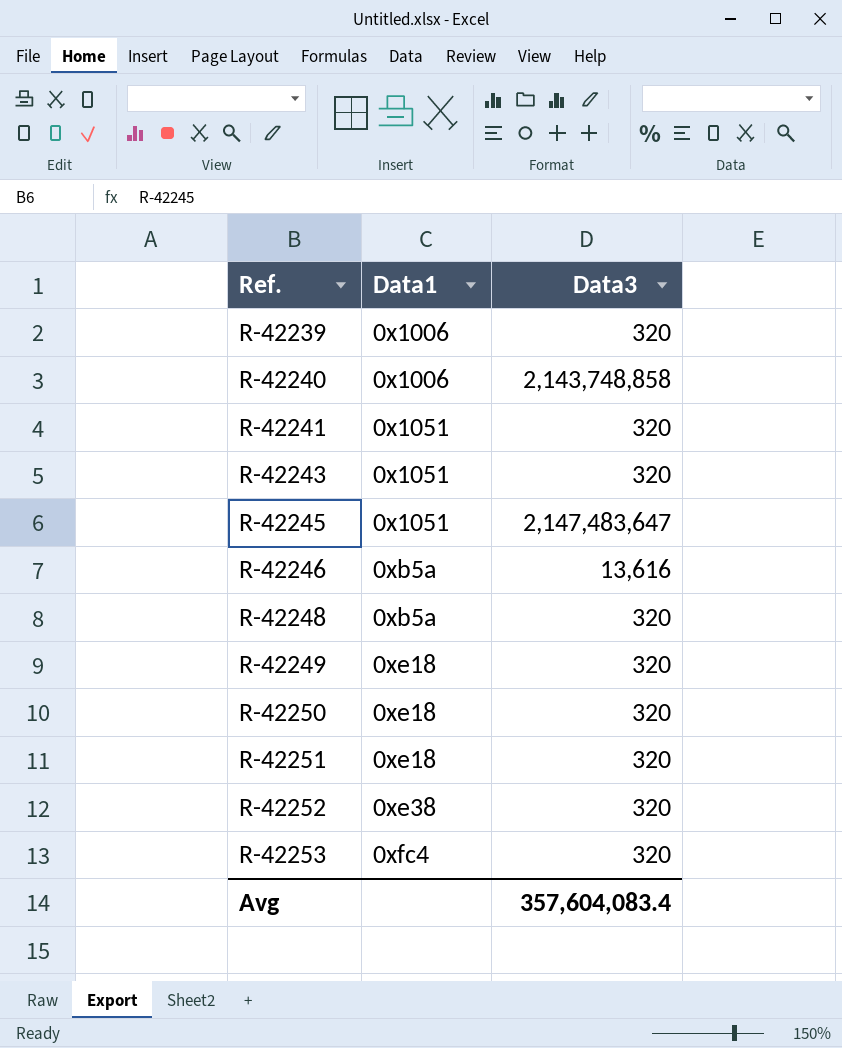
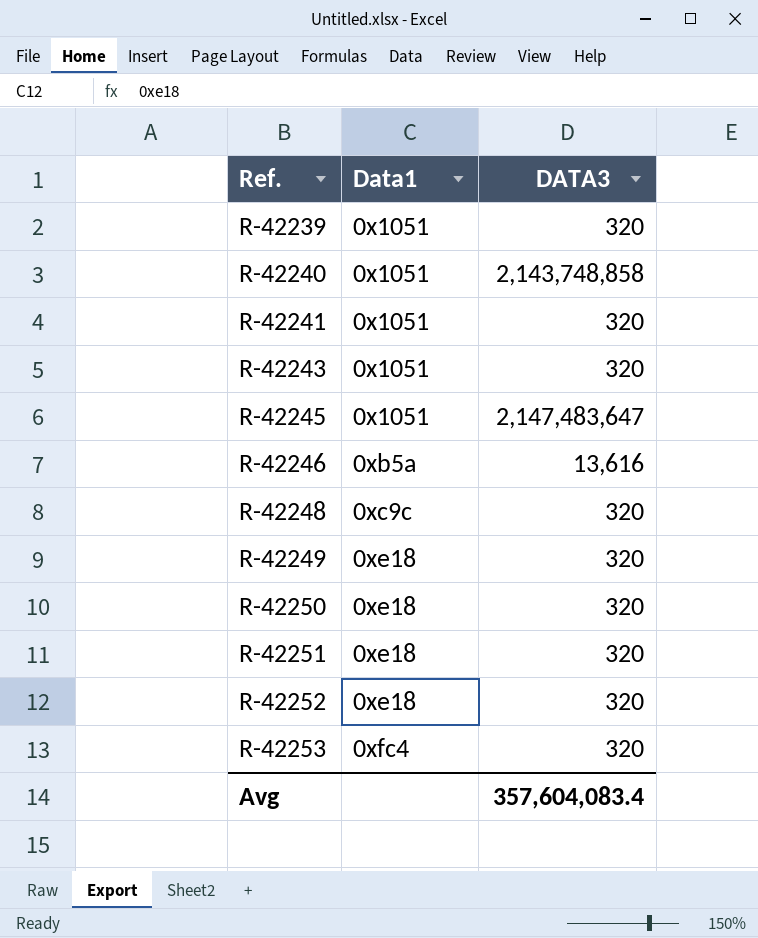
column name: Data3 -> DATA3
R-42239 | Data1: 0x1006 -> 0x1051
R-42240 | Data1: 0x1006 -> 0x1051
R-42248 | Data1: 0xb5a -> 0xc9c
R-42252 | Data1: 0xe38 -> 0xe18

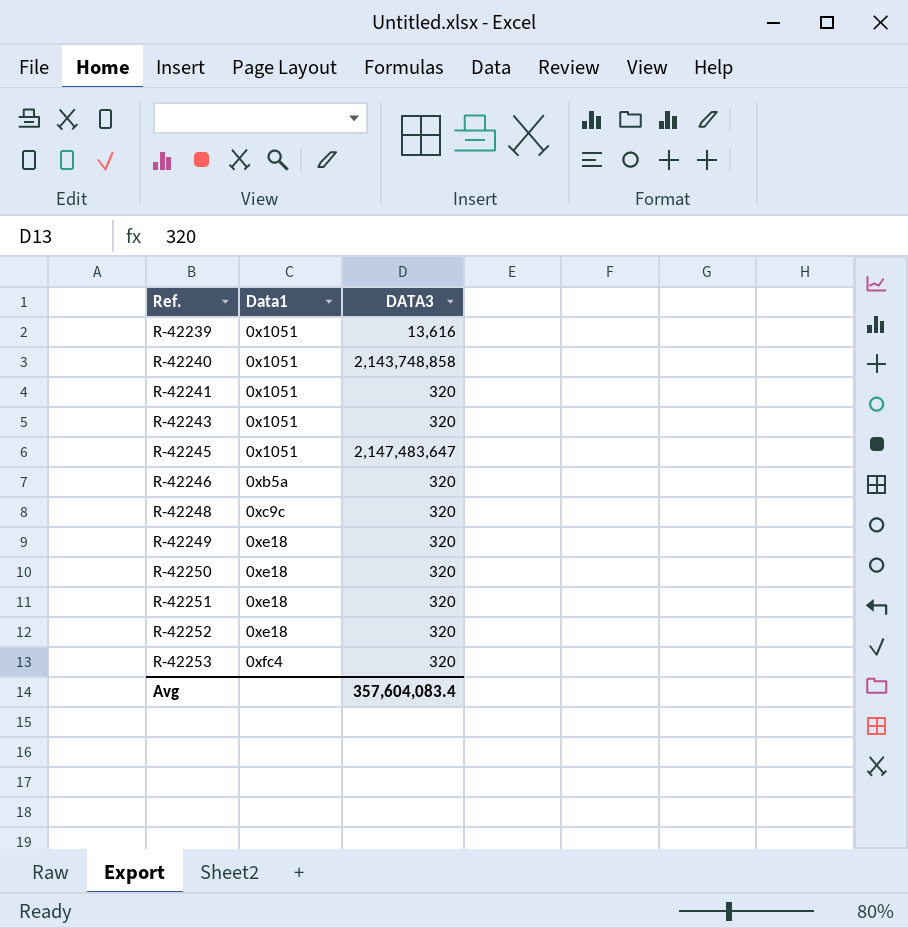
R-42239 | DATA3: 320 -> 13,616
R-42246 | DATA3: 13,616 -> 320

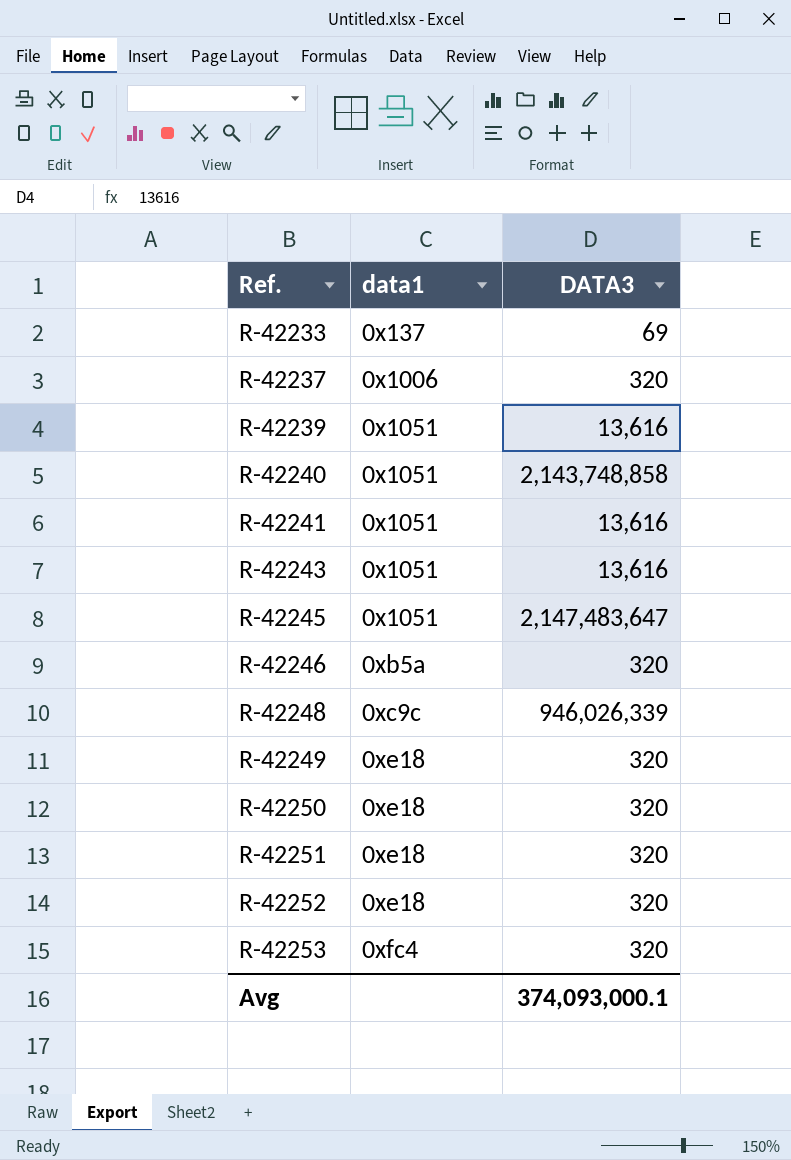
column name: Data1 -> data1
row R-42233: none -> 0x137 | 69
row R-42237: none -> 0x1006 | 320
R-42241 | DATA3: 320 -> 13,616
R-42243 | DATA3: 320 -> 13,616
R-42248 | DATA3: 320 -> 946,026,339
Avg | DATA3: 357,604,083.4 -> 374,093,000.1

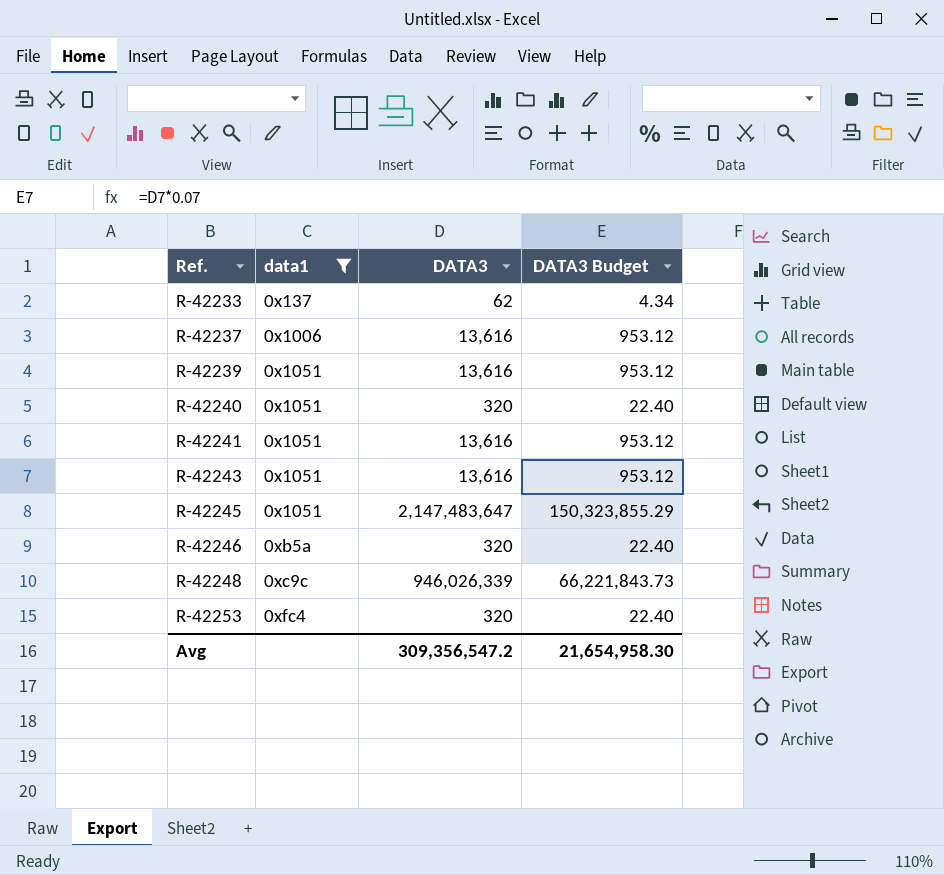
filter: none -> data1 != 0xe18
column DATA3 Budget | formula: none -> [DATA3] * 0.07
R-42233 | DATA3: 69 -> 62
R-42237 | DATA3: 320 -> 13,616
R-42240 | DATA3: 2,143,748,858 -> 320
Avg | DATA3: 374,093,000.1 -> 309,356,547.2

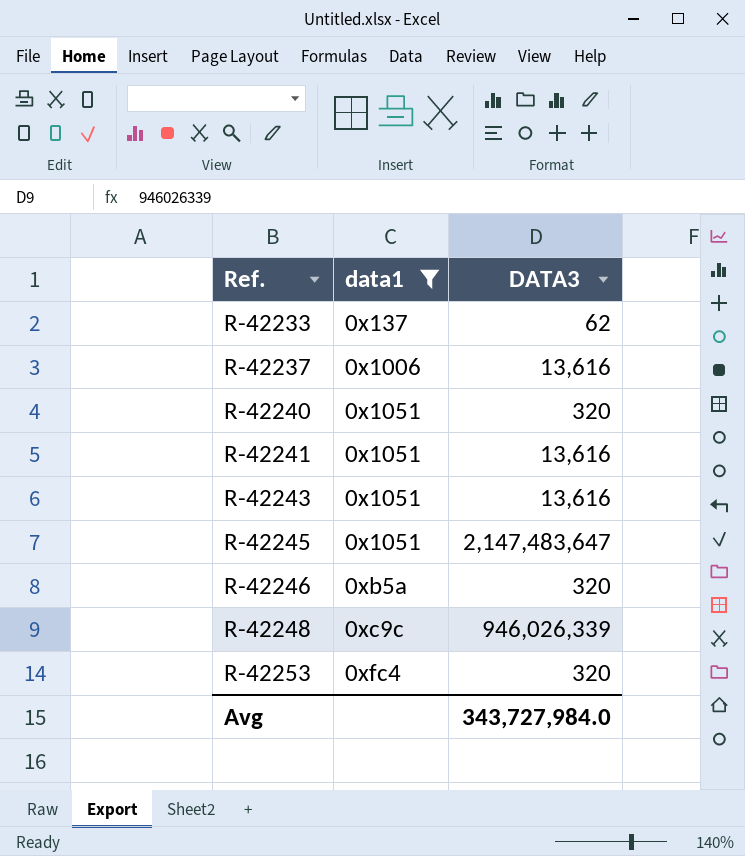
column DATA3 Budget | formula: [DATA3] * 0.07 -> none
row R-42239: 0x1051 | 13,616 | 953.12 -> none
Avg | DATA3: 309,356,547.2 -> 343,727,984.0

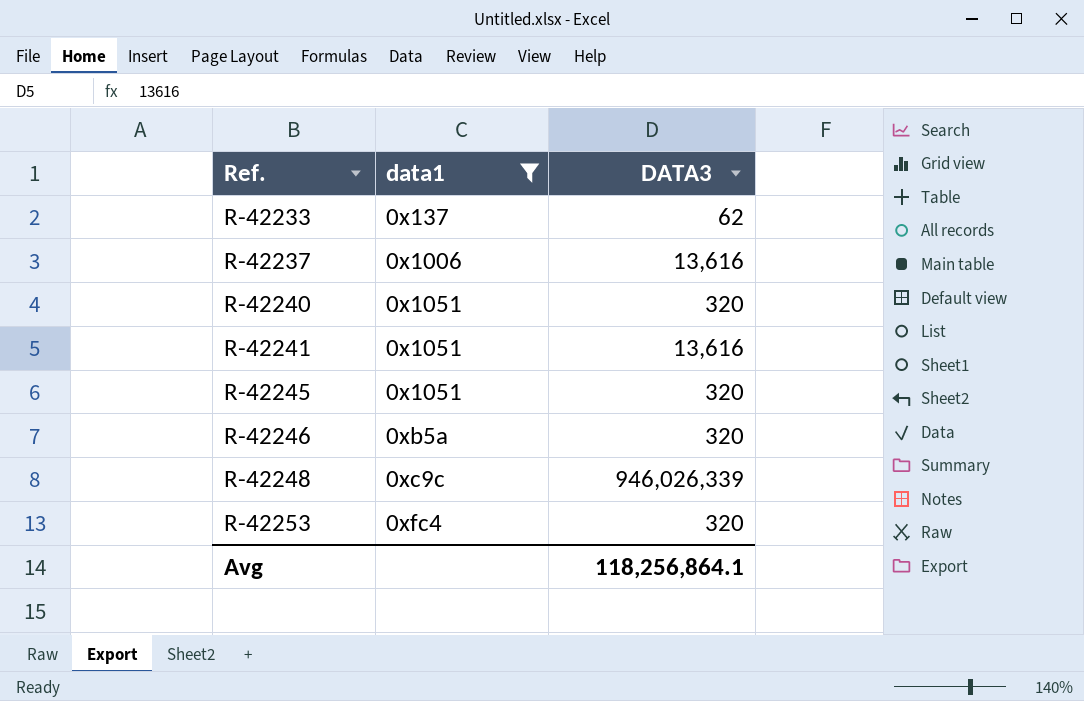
row R-42243: 0x1051 | 13,616 -> none
R-42245 | DATA3: 2,147,483,647 -> 320
Avg | DATA3: 343,727,984.0 -> 118,256,864.1

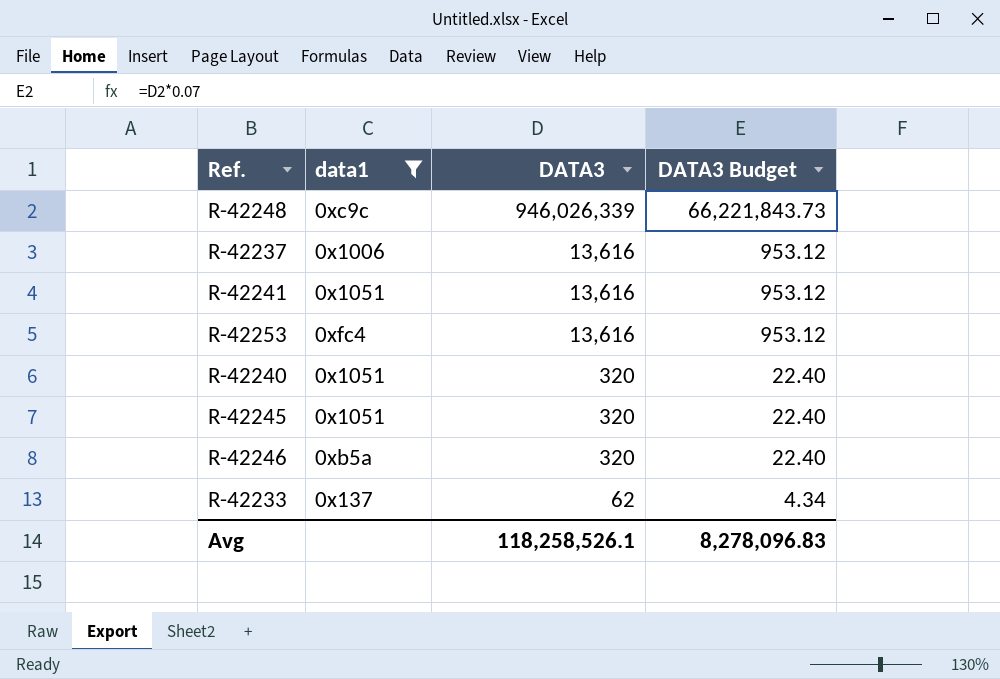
row order: Ref. ascending -> DATA3 descending
column DATA3 Budget | formula: none -> [DATA3] * 0.07
R-42253 | DATA3: 320 -> 13,616
Avg | DATA3: 118,256,864.1 -> 118,258,526.1

